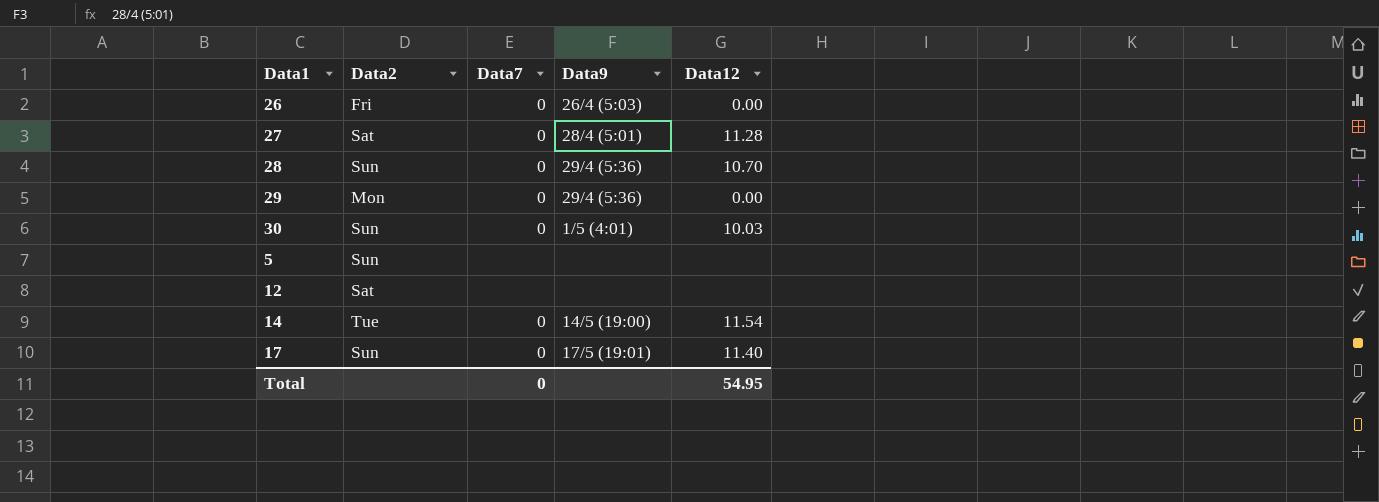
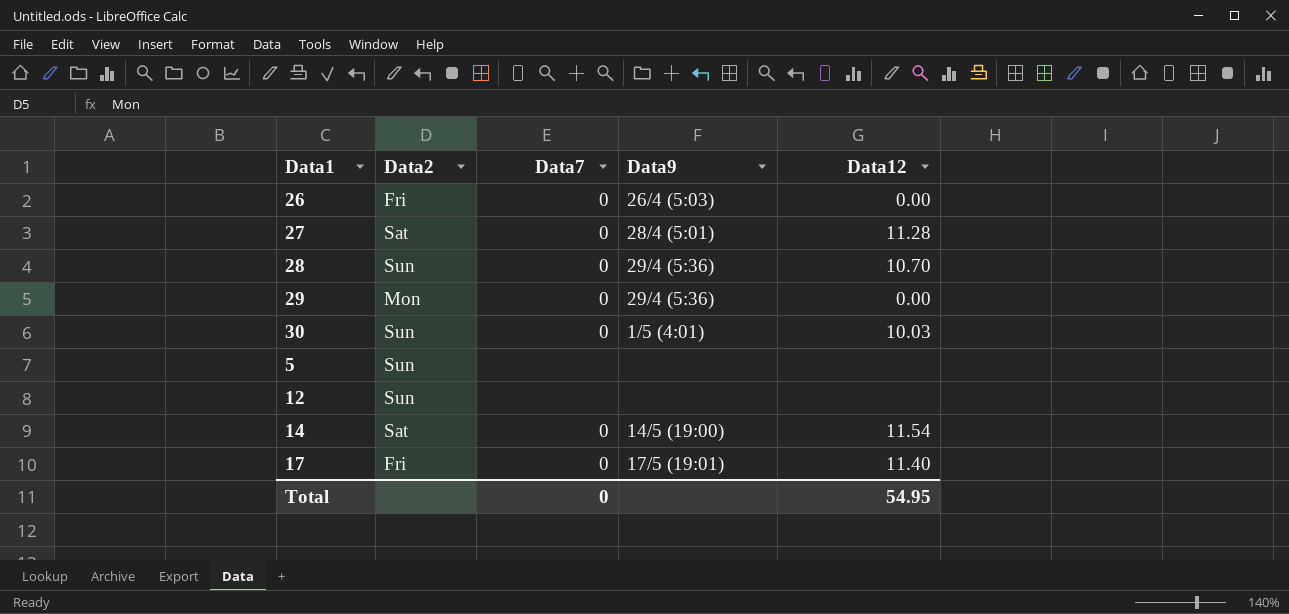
12 | Data2: Sat -> Sun
14 | Data2: Tue -> Sat
17 | Data2: Sun -> Fri

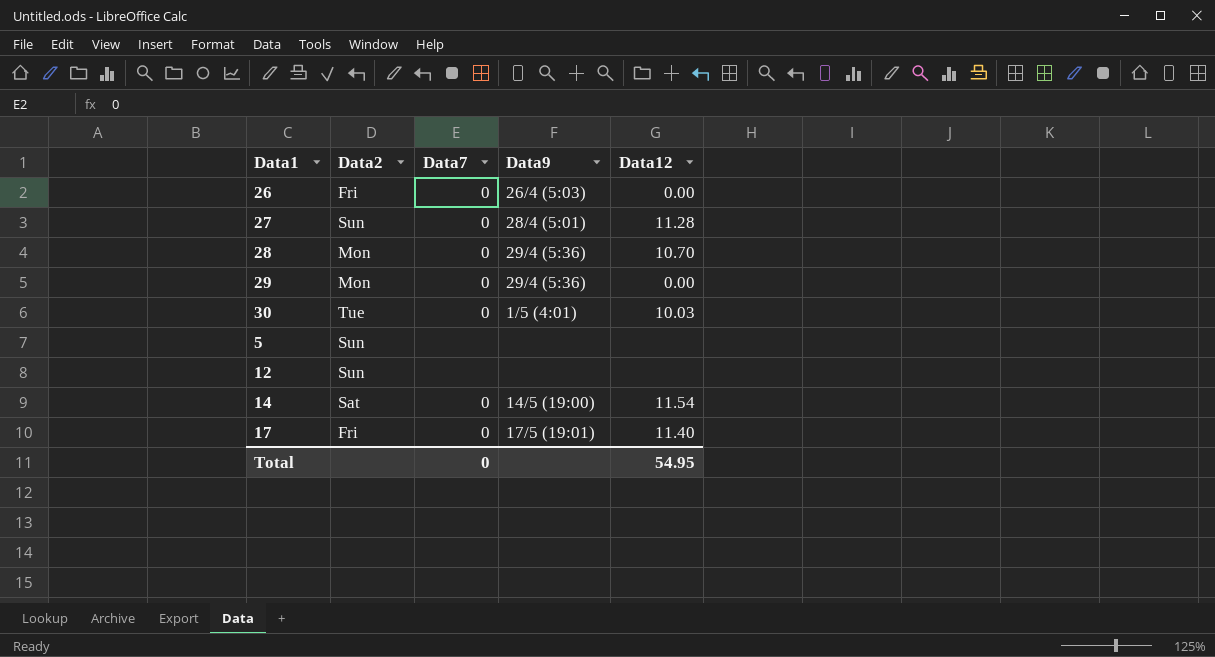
27 | Data2: Sat -> Sun
28 | Data2: Sun -> Mon
30 | Data2: Sun -> Tue

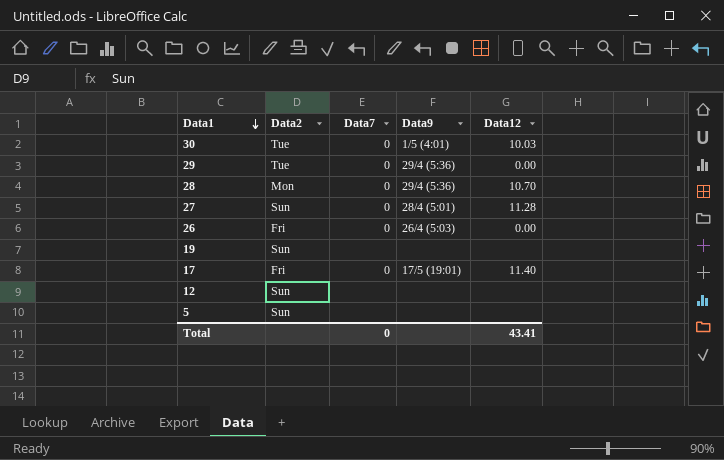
row order: none -> Data1 descending
row 14: Sat | 0 | 14/5 (19:00) | 11.54 -> none
29 | Data2: Mon -> Tue
row 19: none -> Sun | none | none | none
Total | Data12: 54.95 -> 43.41

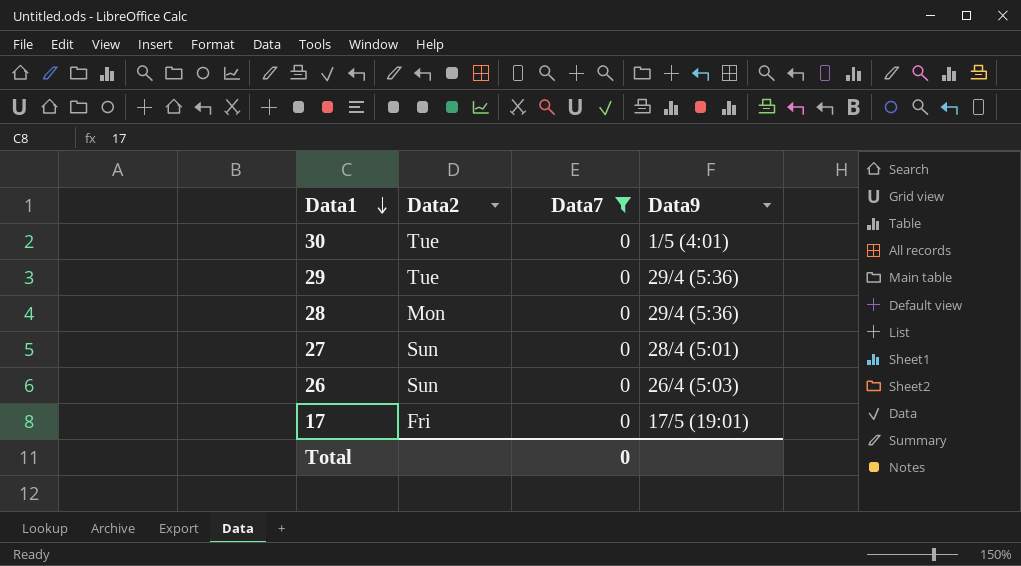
filter: none -> Data7 = 0
column Data12 | position: 5 -> none
26 | Data2: Fri -> Sun

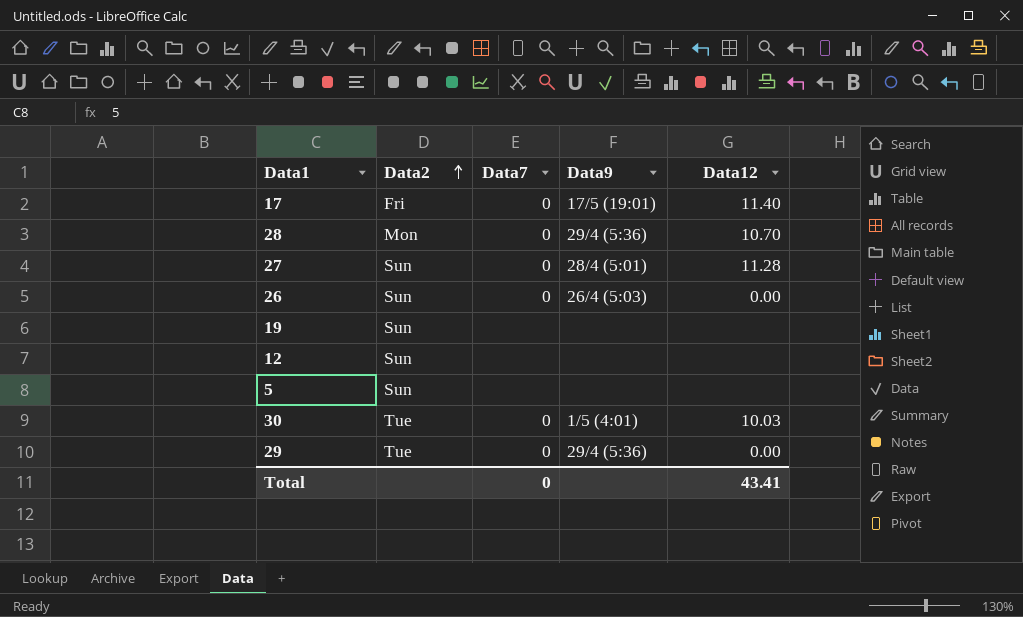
filter: Data7 = 0 -> none
row order: Data1 descending -> Data2 ascending
column Data12 | position: none -> 5

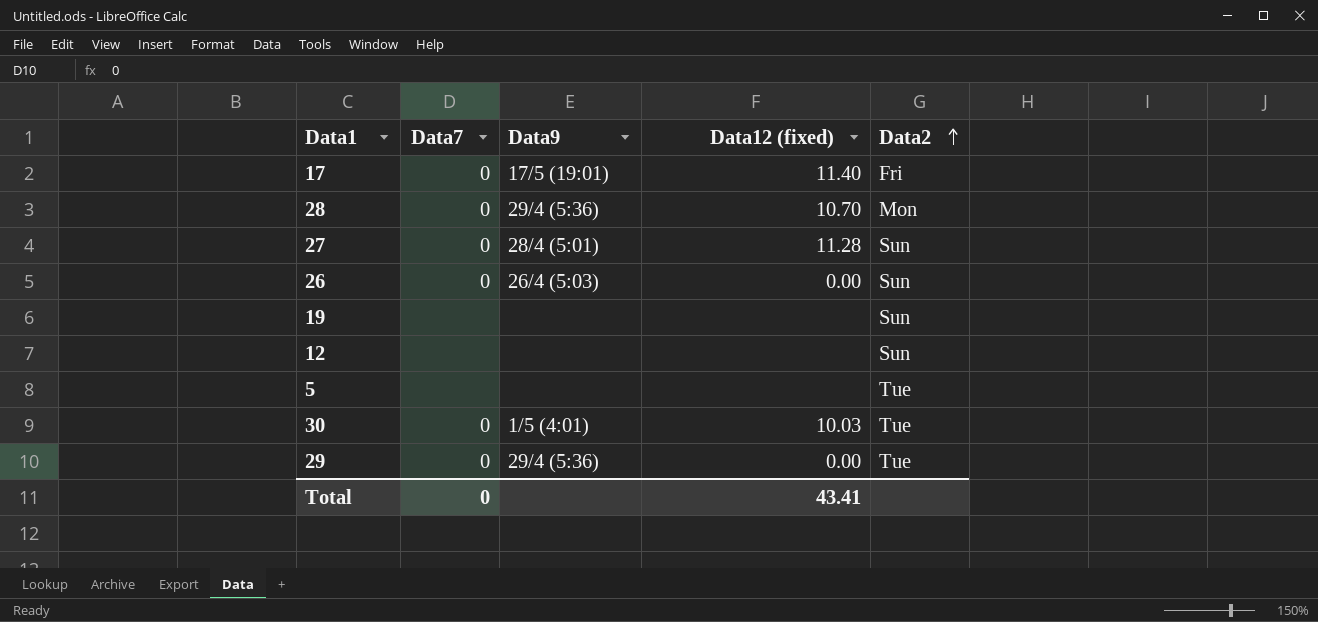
column name: Data12 -> Data12 (fixed)
column Data2 | position: 2 -> 5
5 | Data2: Sun -> Tue

